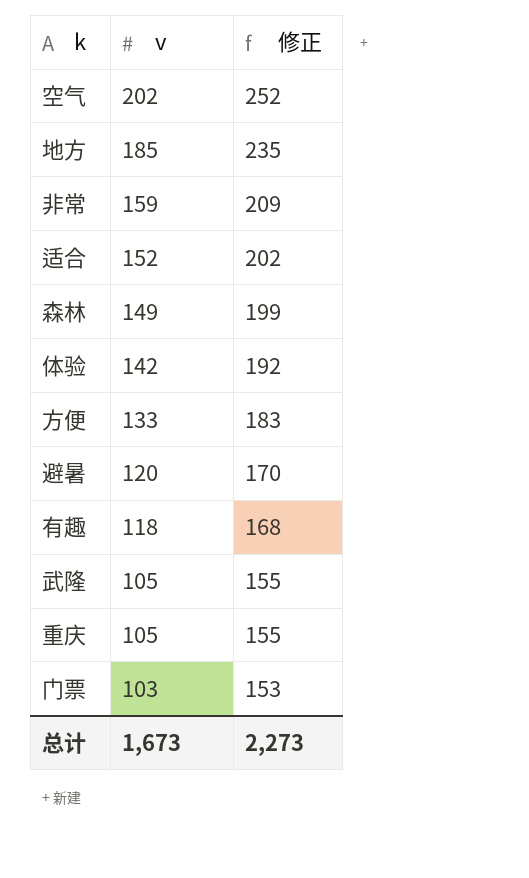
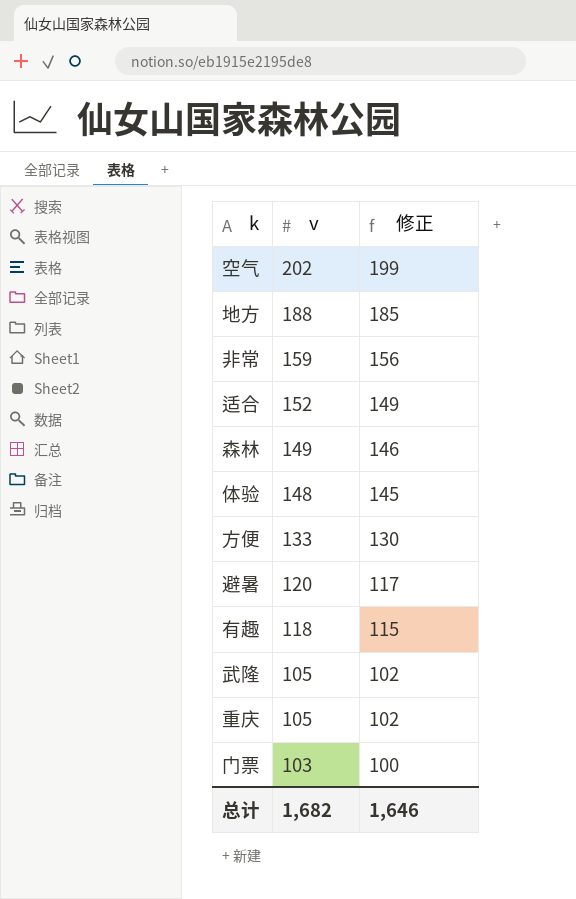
column 修正 | formula: [v] + 50 -> [v] - 3
地方 | v: 185 -> 188
体验 | v: 142 -> 148
总计 | v: 1,673 -> 1,682
总计 | 修正: 2,273 -> 1,646

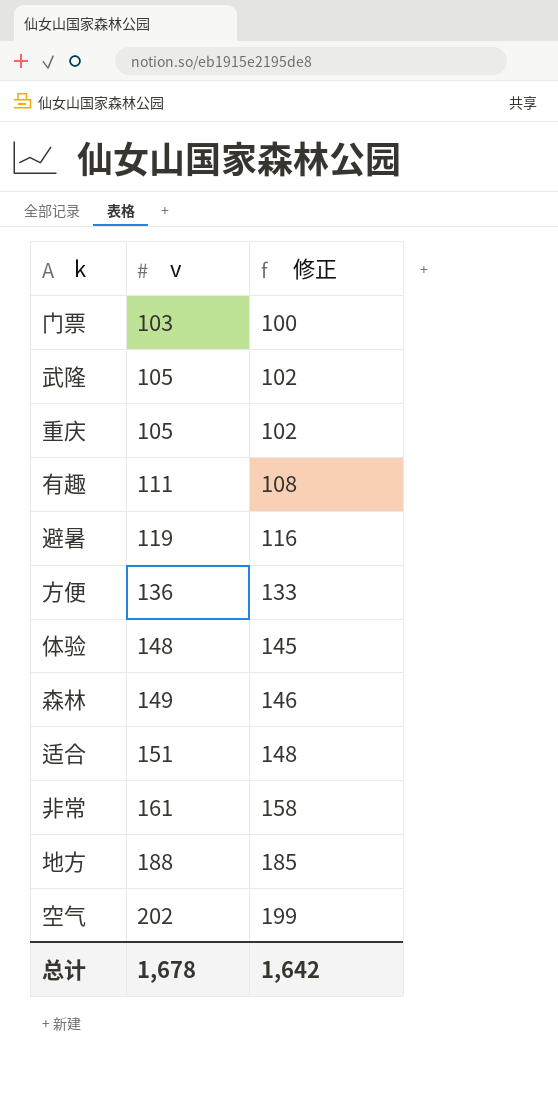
row order: v descending -> v ascending
有趣 | v: 118 -> 111
有趣 | 修正: 115 -> 108
避暑 | v: 120 -> 119
避暑 | 修正: 117 -> 116
方便 | v: 133 -> 136
方便 | 修正: 130 -> 133
适合 | v: 152 -> 151
适合 | 修正: 149 -> 148
非常 | v: 159 -> 161
非常 | 修正: 156 -> 158
总计 | v: 1,682 -> 1,678
总计 | 修正: 1,646 -> 1,642

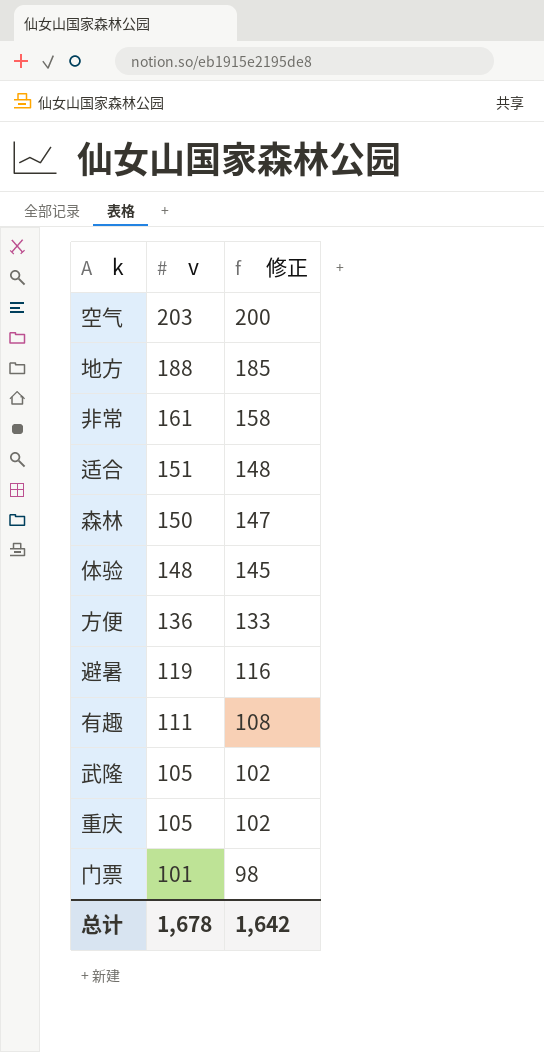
row order: v ascending -> v descending
空气 | v: 202 -> 203
空气 | 修正: 199 -> 200
森林 | v: 149 -> 150
森林 | 修正: 146 -> 147
门票 | v: 103 -> 101
门票 | 修正: 100 -> 98

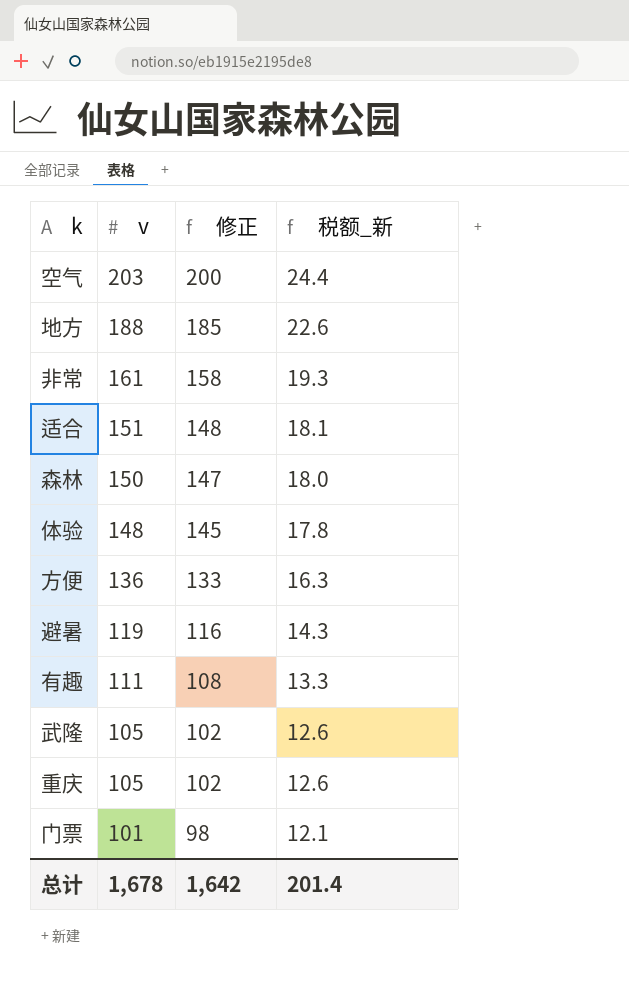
column 税额_新 | formula: none -> [v] * 0.12

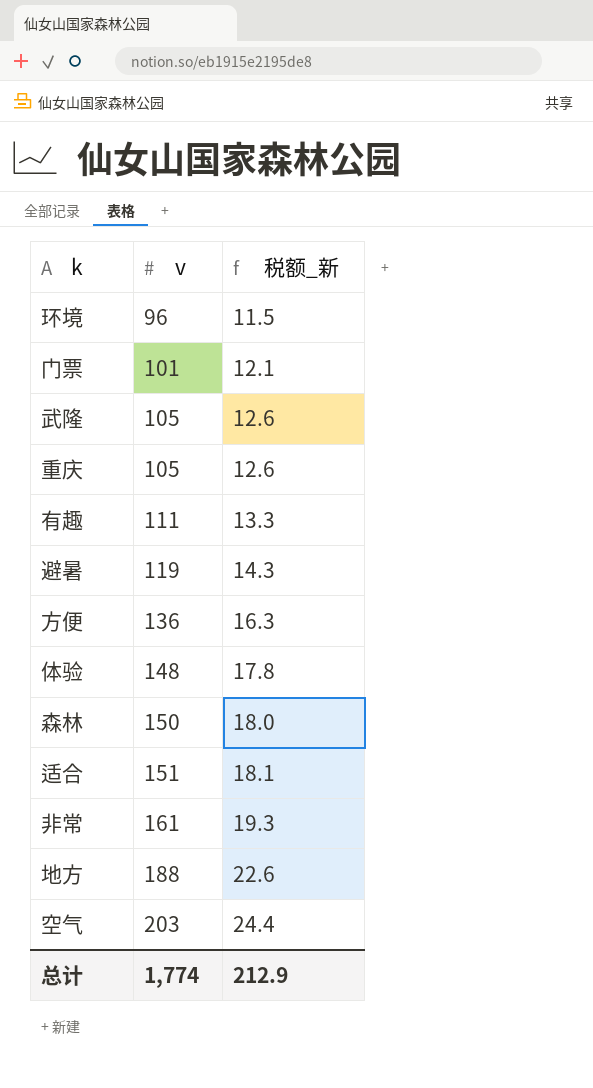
row order: v descending -> v ascending
column 修正 | formula: [v] - 3 -> none
row 环境: none -> 96 | 11.5
总计 | v: 1,678 -> 1,774
总计 | 税额_新: 201.4 -> 212.9

